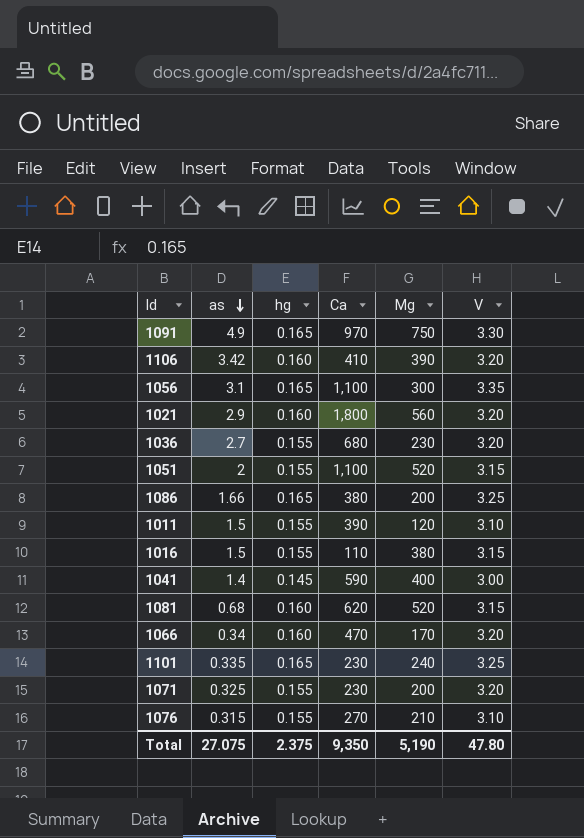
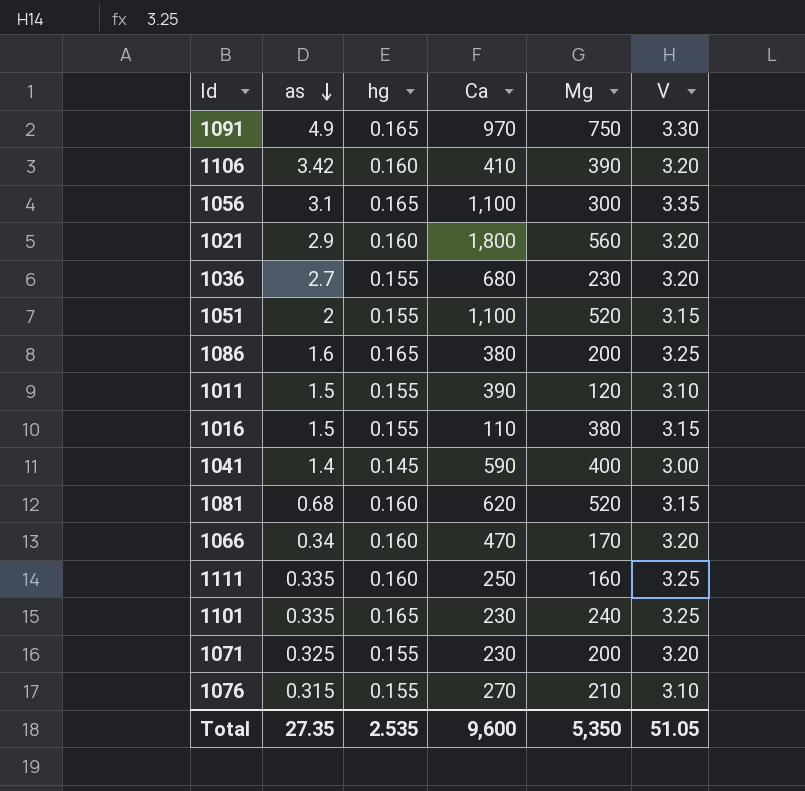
1086 | as: 1.66 -> 1.6
row 1111: none -> 0.335 | 0.160 | 250 | 160 | 3.25
Total | as: 27.075 -> 27.35
Total | hg: 2.375 -> 2.535
Total | Ca: 9,350 -> 9,600
Total | Mg: 5,190 -> 5,350
Total | V: 47.80 -> 51.05

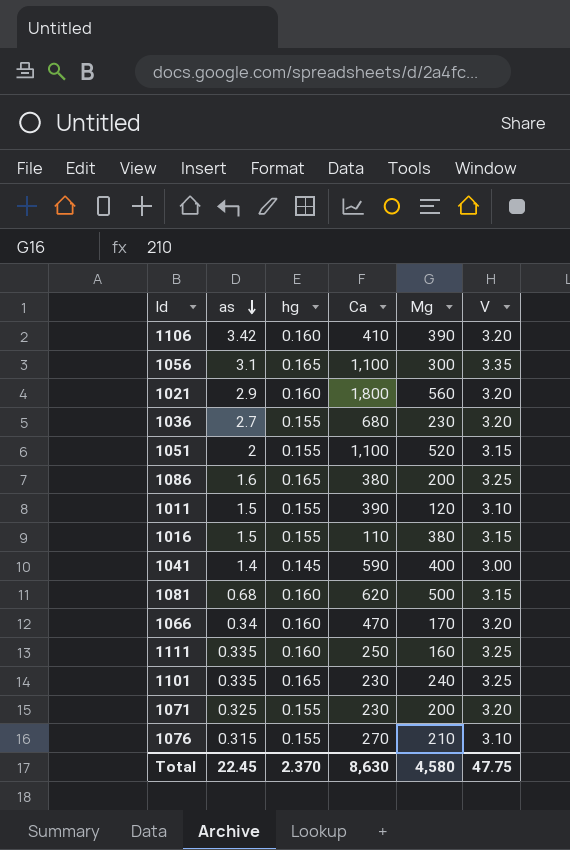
row 1091: 4.9 | 0.165 | 970 | 750 | 3.30 -> none
1081 | Mg: 520 -> 500
Total | as: 27.35 -> 22.45
Total | hg: 2.535 -> 2.370
Total | Ca: 9,600 -> 8,630
Total | Mg: 5,350 -> 4,580
Total | V: 51.05 -> 47.75

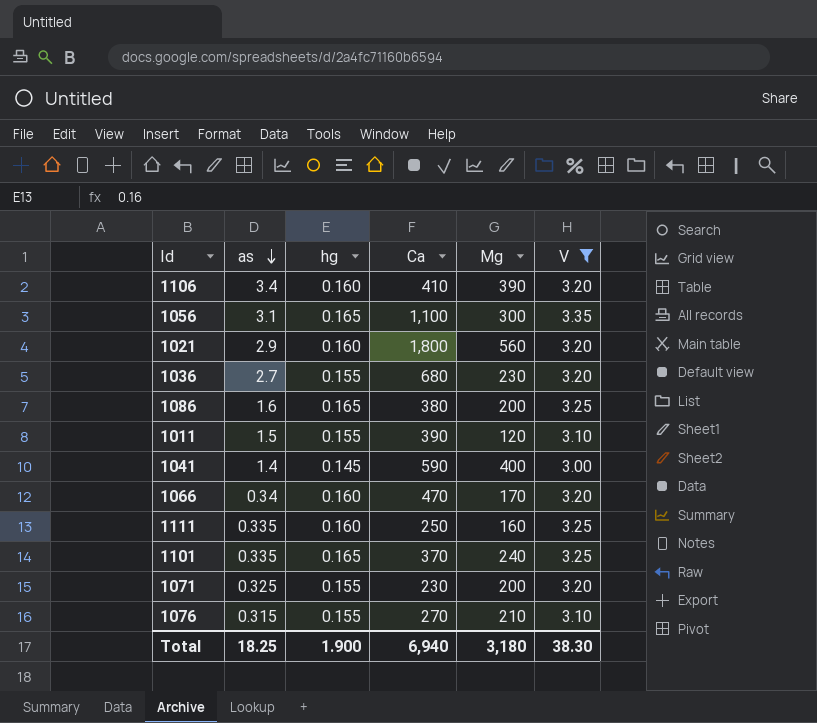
filter: none -> V != 3.15
1106 | as: 3.42 -> 3.4
1101 | Ca: 230 -> 370
Total | as: 22.45 -> 18.25
Total | hg: 2.370 -> 1.900
Total | Ca: 8,630 -> 6,940
Total | Mg: 4,580 -> 3,180
Total | V: 47.75 -> 38.30

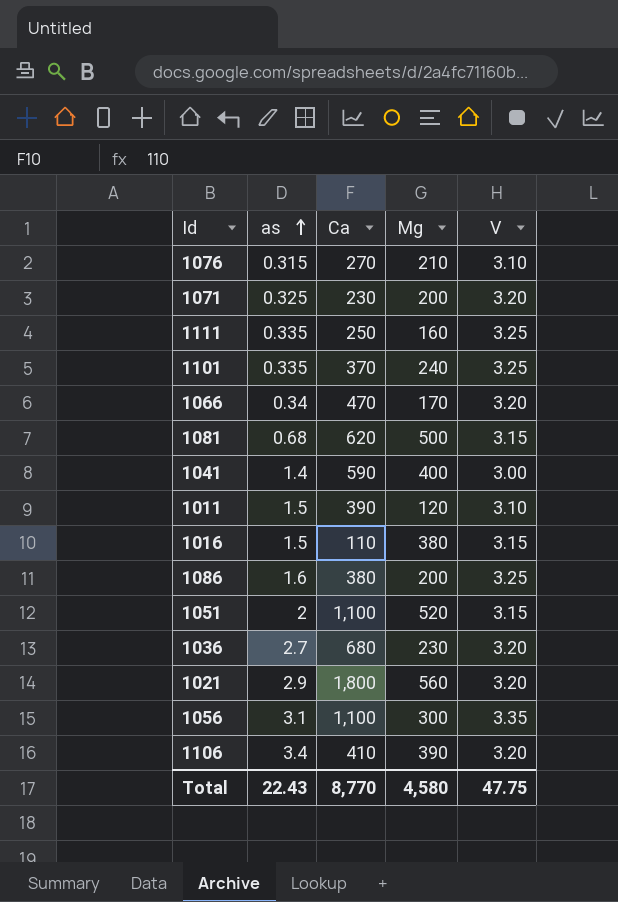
filter: V != 3.15 -> none
row order: as descending -> as ascending
column hg | position: 3 -> none
Total | as: 18.25 -> 22.43
Total | Ca: 6,940 -> 8,770
Total | Mg: 3,180 -> 4,580
Total | V: 38.30 -> 47.75

